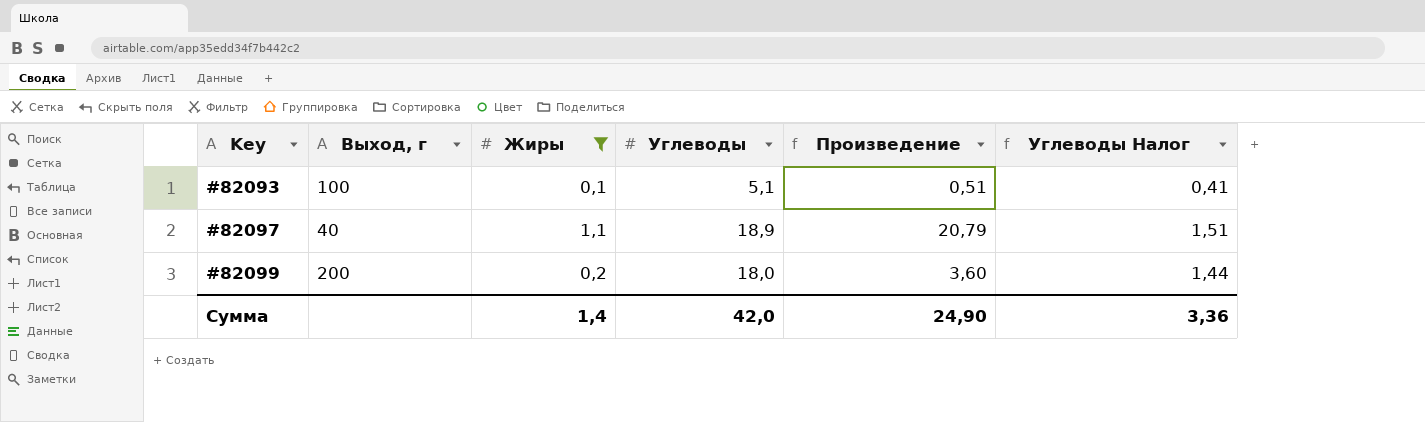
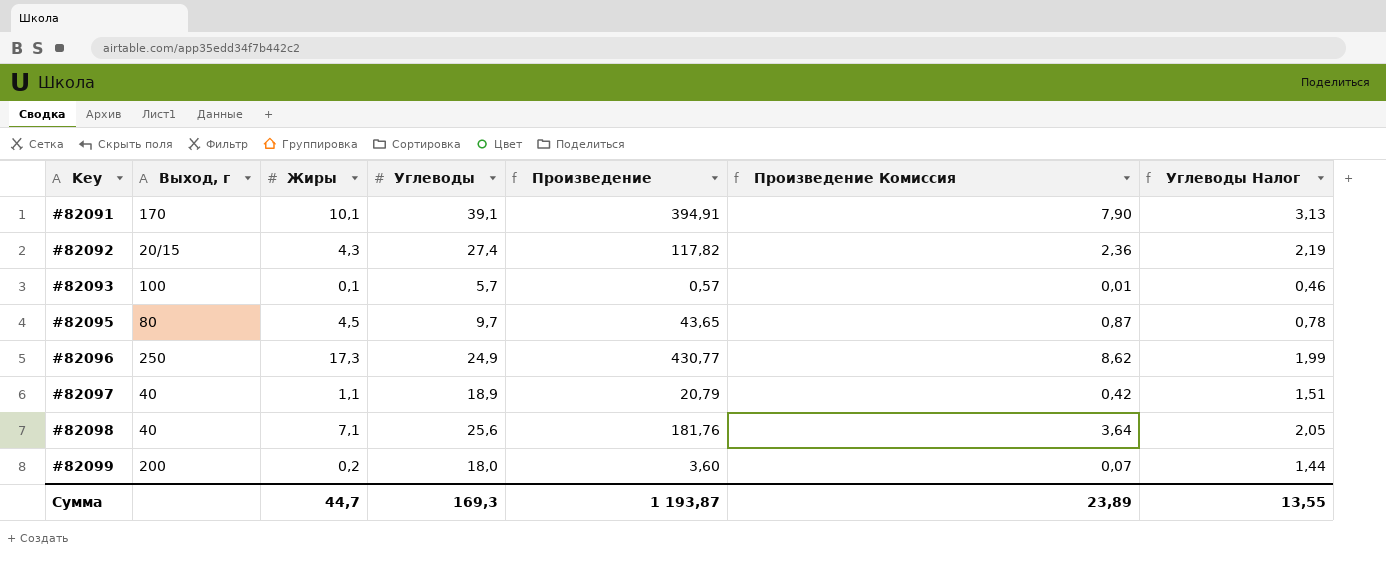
filter: Жиры <= 1,1 -> none
column Произведение Комиссия | formula: none -> [Произведение] * 0,02
#82093 | Углеводы: 5,1 -> 5,7
#82093 | Произведение: 0,51 -> 0,57
#82093 | Углеводы Налог: 0,41 -> 0,46
Сумма | Жиры: 1,4 -> 44,7
Сумма | Углеводы: 42,0 -> 169,3
Сумма | Произведение: 24,90 -> 1 193,87
Сумма | Углеводы Налог: 3,36 -> 13,55

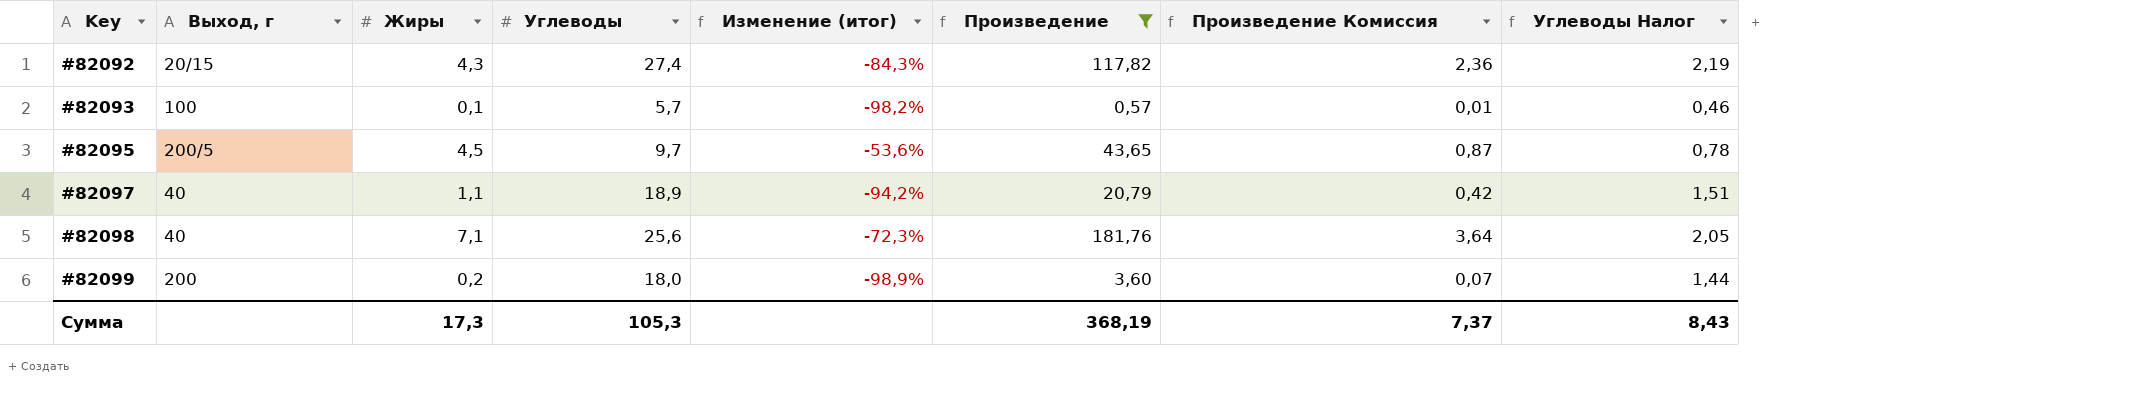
filter: none -> Произведение <= 181,76
column Изменение (итог) | formula: none -> ([Жиры] - [Углеводы]) / [Углеводы]
#82095 | Выход, г: 80 -> 200/5
Сумма | Жиры: 44,7 -> 17,3
Сумма | Углеводы: 169,3 -> 105,3
Сумма | Произведение: 1 193,87 -> 368,19
Сумма | Произведение Комиссия: 23,89 -> 7,37
Сумма | Углеводы Налог: 13,55 -> 8,43

